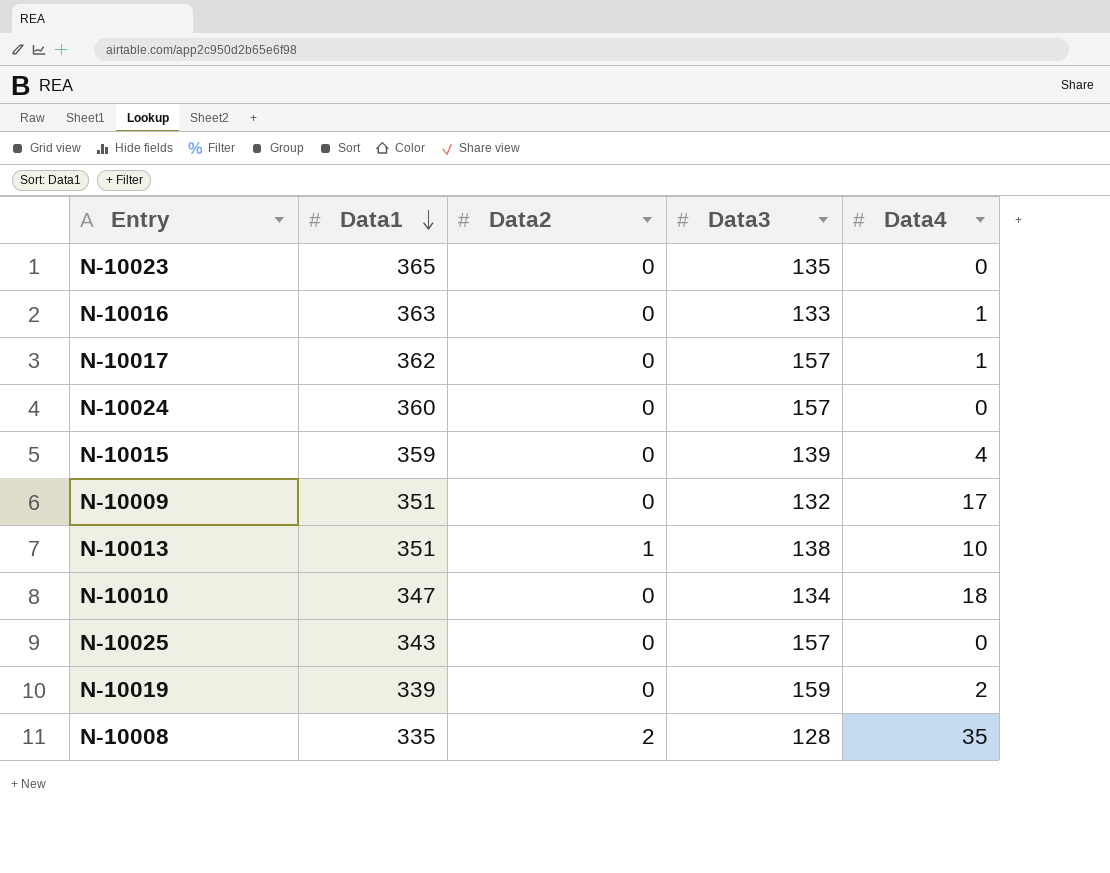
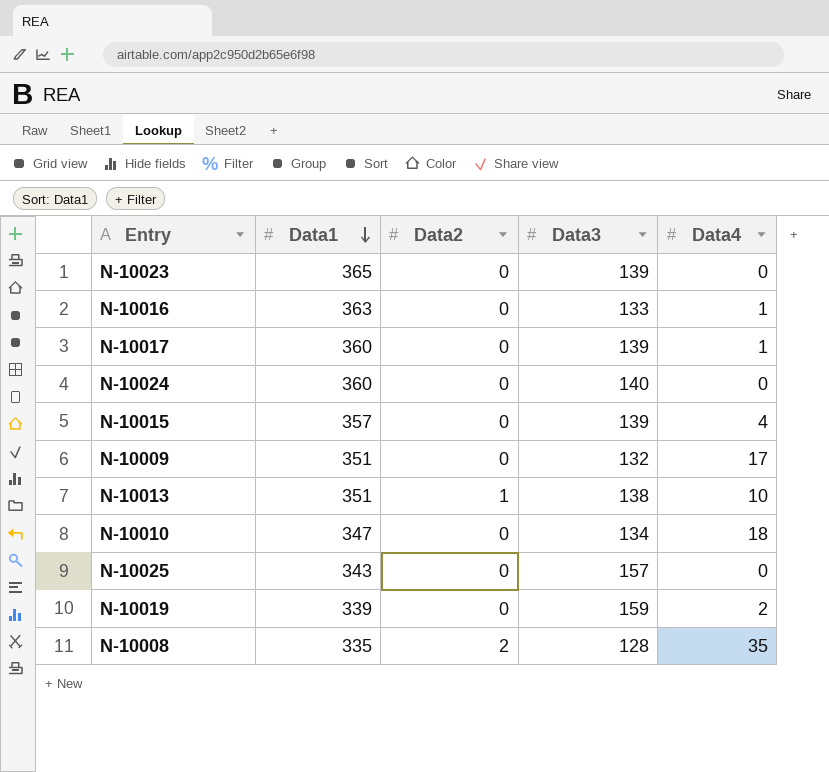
N-10023 | Data3: 135 -> 139
N-10017 | Data1: 362 -> 360
N-10017 | Data3: 157 -> 139
N-10024 | Data3: 157 -> 140
N-10015 | Data1: 359 -> 357

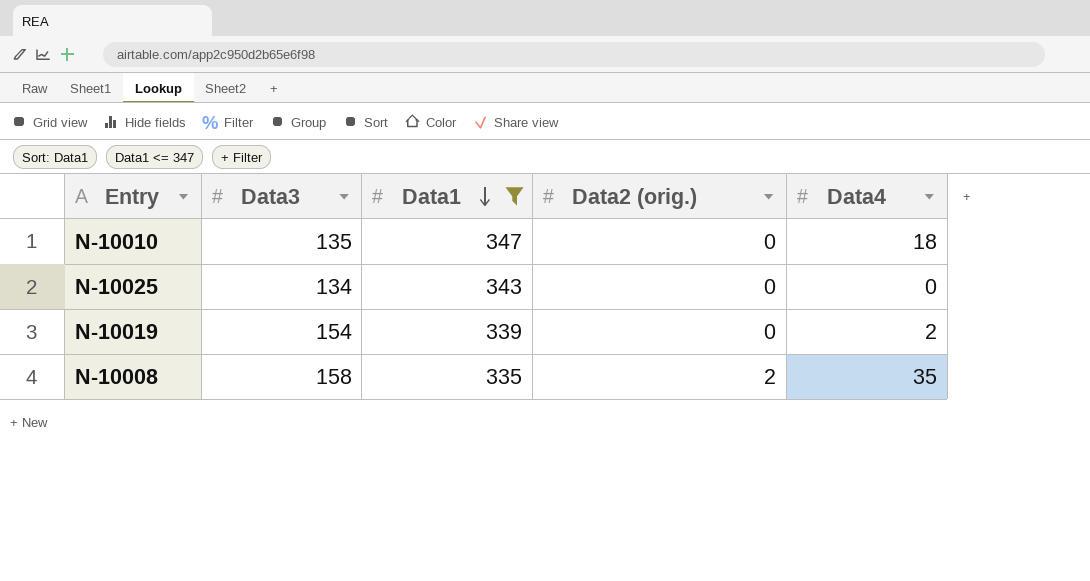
filter: none -> Data1 <= 347
column Data3 | position: 4 -> 2
column name: Data2 -> Data2 (orig.)
N-10010 | Data3: 134 -> 135
N-10025 | Data3: 157 -> 134
N-10019 | Data3: 159 -> 154
N-10008 | Data3: 128 -> 158

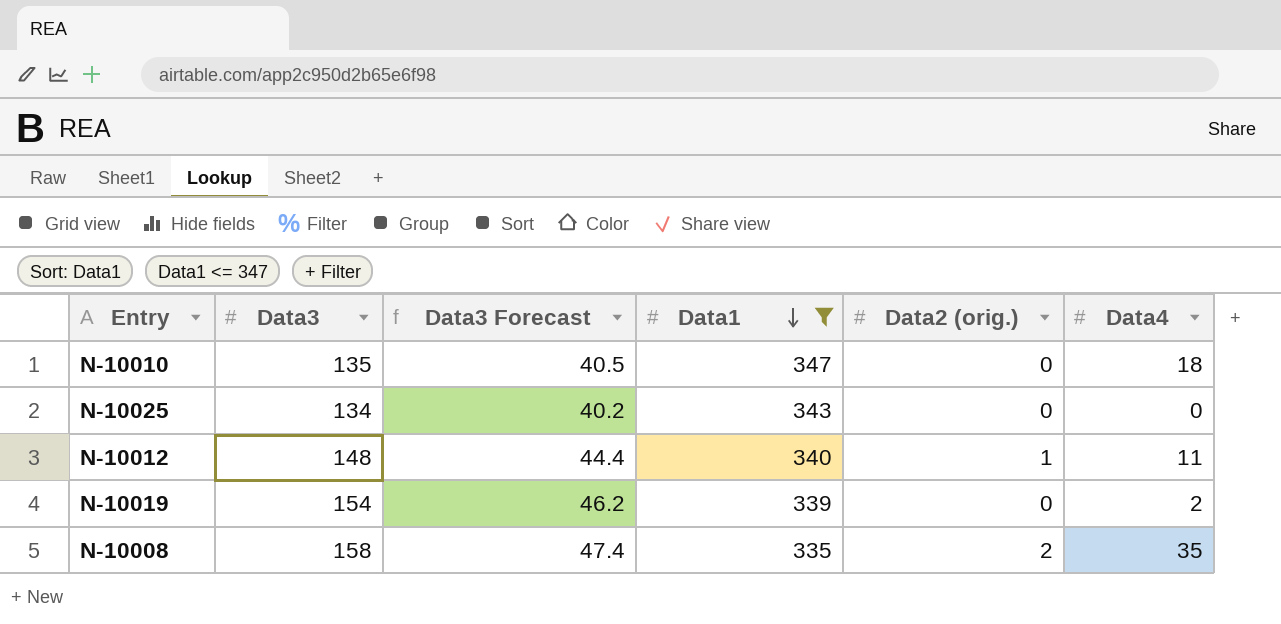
column Data3 Forecast | formula: none -> [Data3] * 0.3
row N-10012: none -> 148 | 44.4 | 340 | 1 | 11

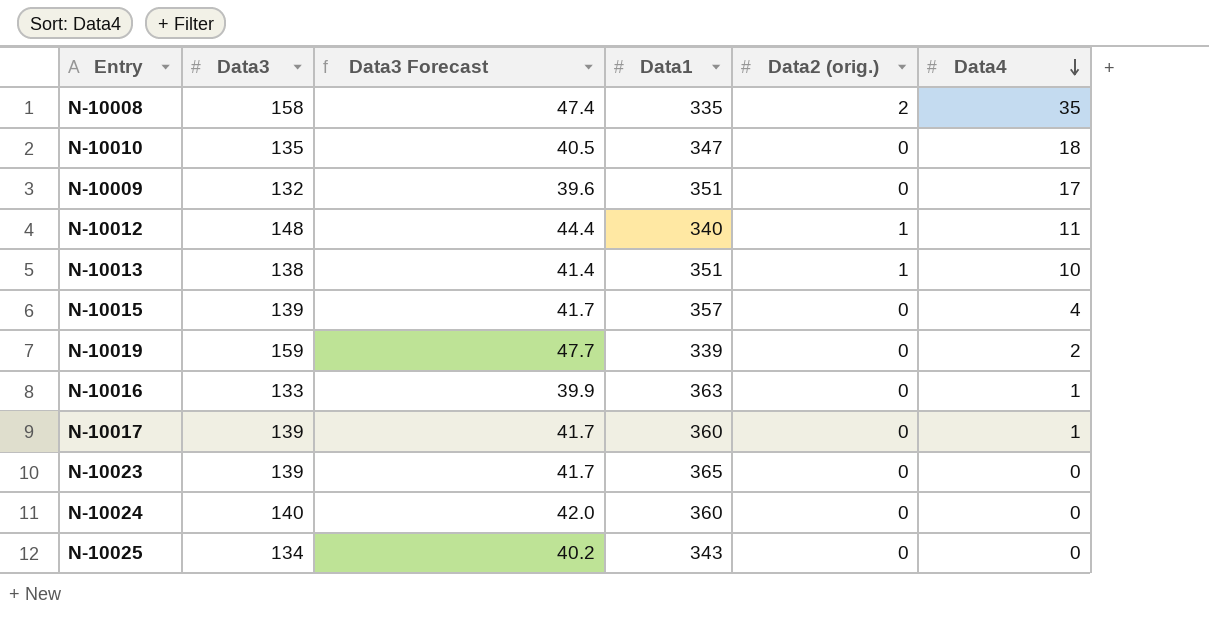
filter: Data1 <= 347 -> none
row order: Data1 descending -> Data4 descending
N-10019 | Data3: 154 -> 159
N-10019 | Data3 Forecast: 46.2 -> 47.7

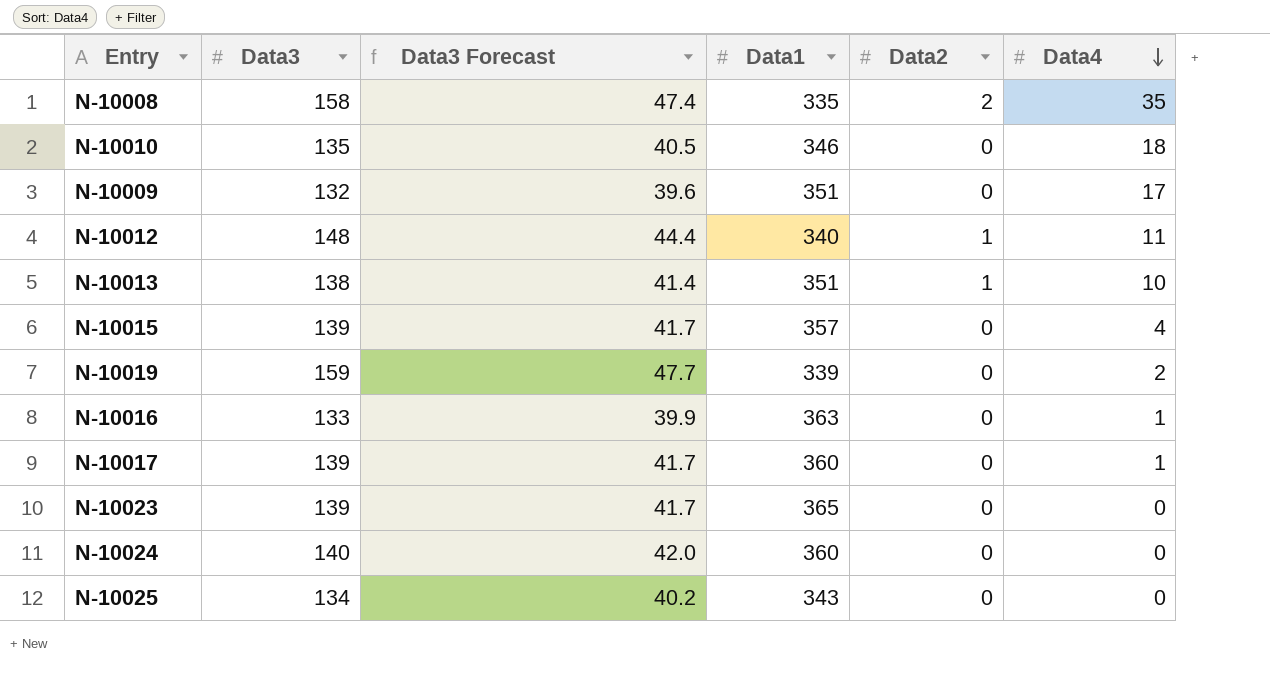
column name: Data2 (orig.) -> Data2
N-10010 | Data1: 347 -> 346

